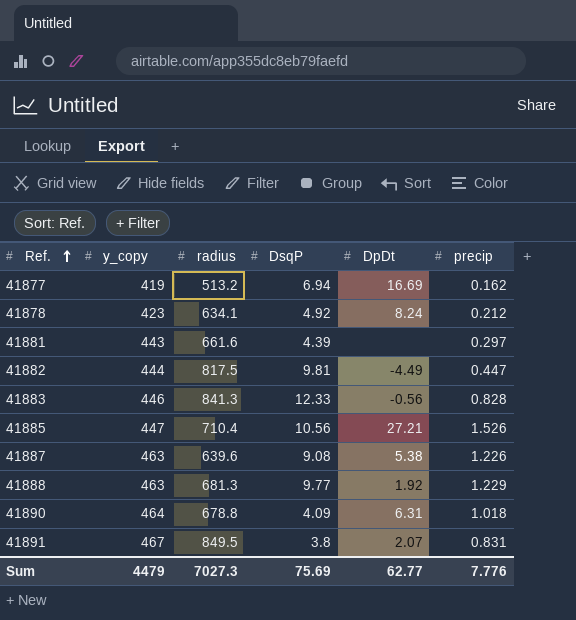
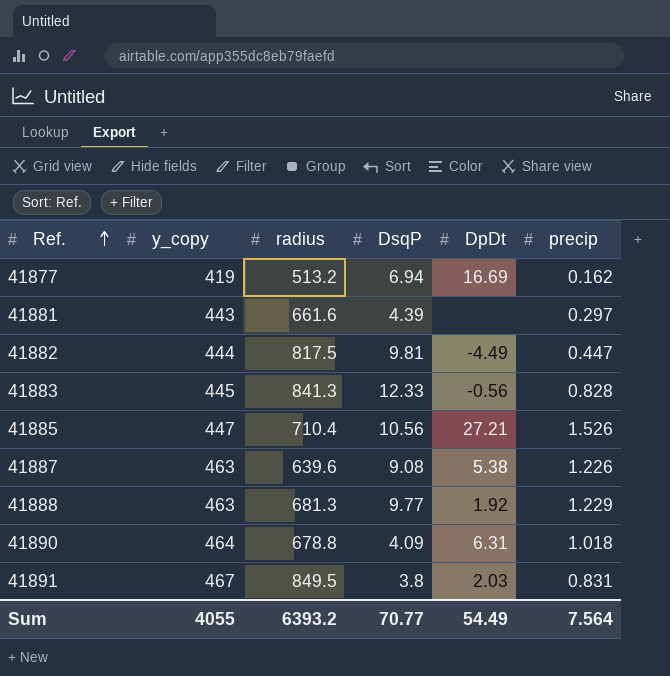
row 41878: 423 | 634.1 | 4.92 | 8.24 | 0.212 -> none
41883 | y_copy: 446 -> 445
41891 | DpDt: 2.07 -> 2.03
Sum | y_copy: 4479 -> 4055
Sum | radius: 7027.3 -> 6393.2
Sum | DsqP: 75.69 -> 70.77
Sum | DpDt: 62.77 -> 54.49
Sum | precip: 7.776 -> 7.564

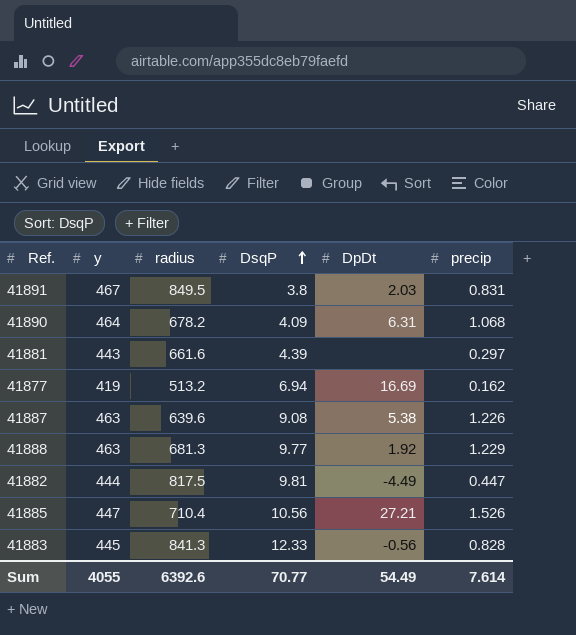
row order: Ref. ascending -> DsqP ascending
column name: y_copy -> y
41890 | radius: 678.8 -> 678.2
41890 | precip: 1.018 -> 1.068
Sum | radius: 6393.2 -> 6392.6
Sum | precip: 7.564 -> 7.614

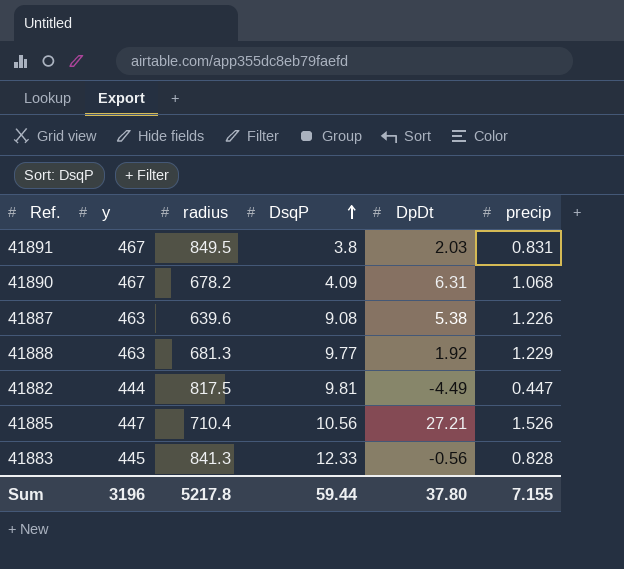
row 41881: 443 | 661.6 | 4.39 | none | 0.297 -> none
row 41877: 419 | 513.2 | 6.94 | 16.69 | 0.162 -> none
41890 | y: 464 -> 467
Sum | y: 4055 -> 3196
Sum | radius: 6392.6 -> 5217.8
Sum | DsqP: 70.77 -> 59.44
Sum | DpDt: 54.49 -> 37.80
Sum | precip: 7.614 -> 7.155

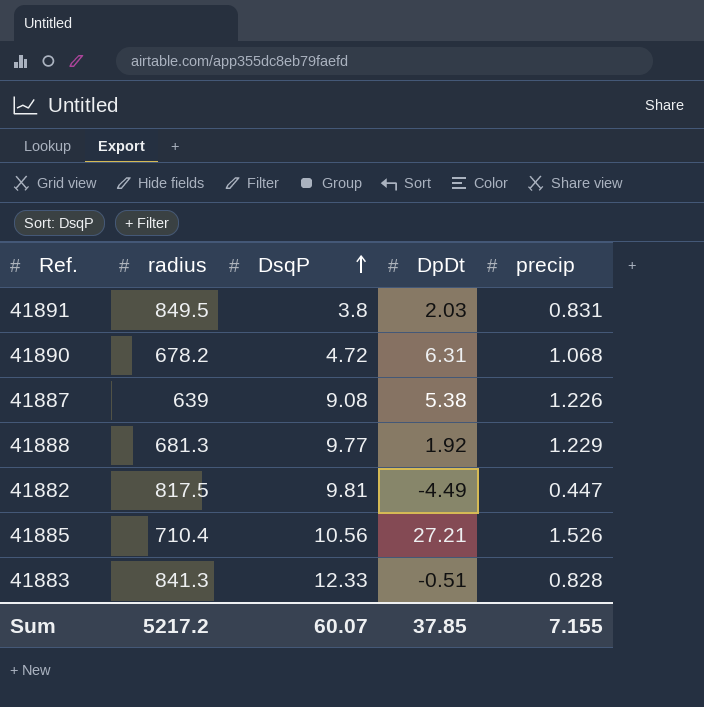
column y | position: 2 -> none
41890 | DsqP: 4.09 -> 4.72
41887 | radius: 639.6 -> 639
41883 | DpDt: -0.56 -> -0.51
Sum | radius: 5217.8 -> 5217.2
Sum | DsqP: 59.44 -> 60.07
Sum | DpDt: 37.80 -> 37.85

